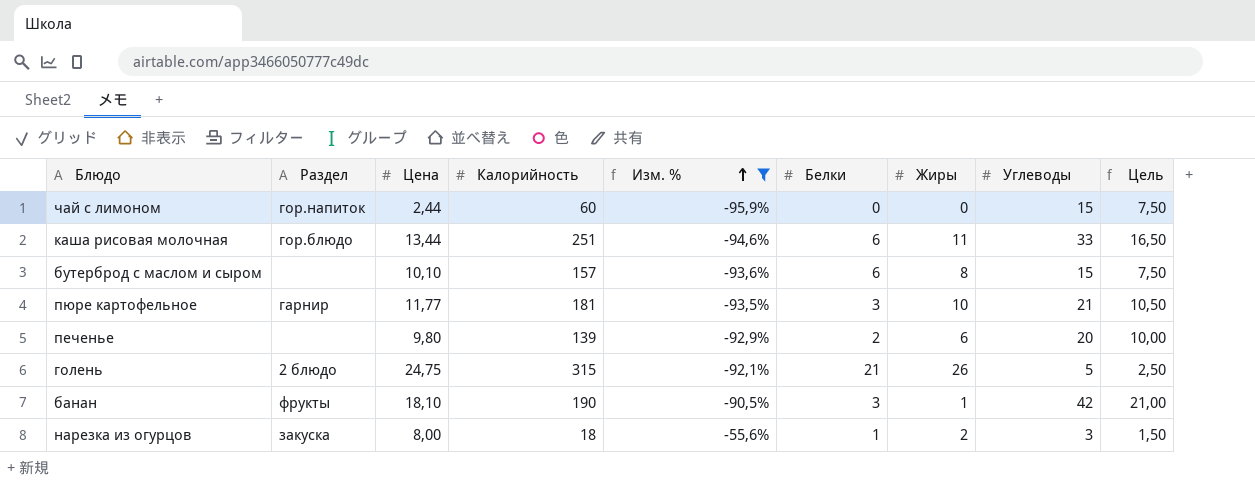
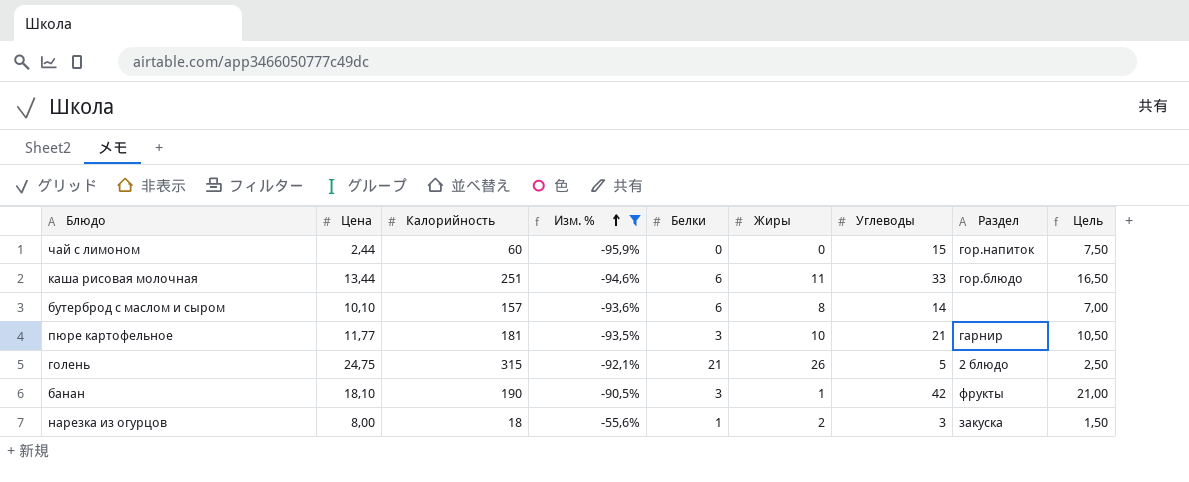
column Раздел | position: 2 -> 8
row печенье: none | 9,80 | 139 | -92,9% | 2 | 6 | 20 | 10,00 -> none
бутерброд с маслом и сыром | Углеводы: 15 -> 14
бутерброд с маслом и сыром | Цель: 7,50 -> 7,00

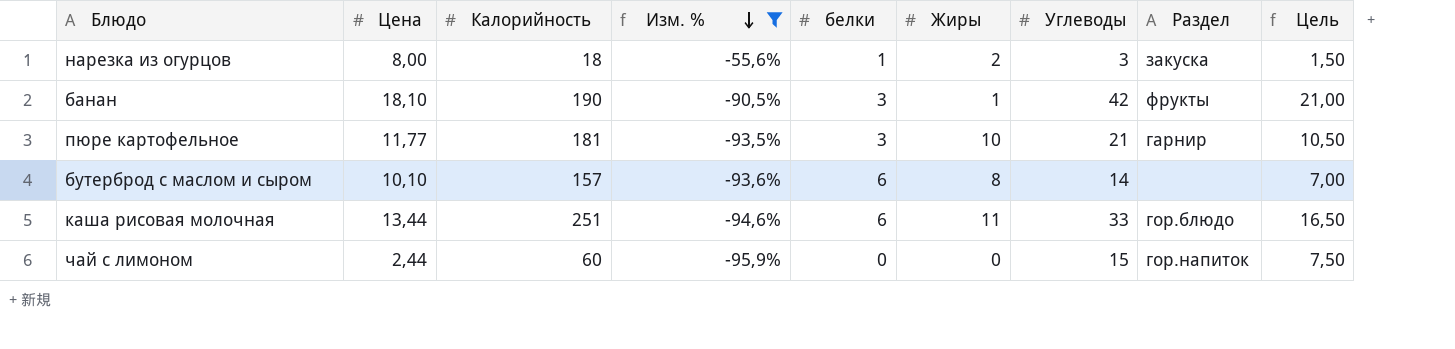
row order: Изм. % ascending -> Изм. % descending
column name: Белки -> белки
row голень: 24,75 | 315 | -92,1% | 21 | 26 | 5 | 2 блюдо | 2,50 -> none

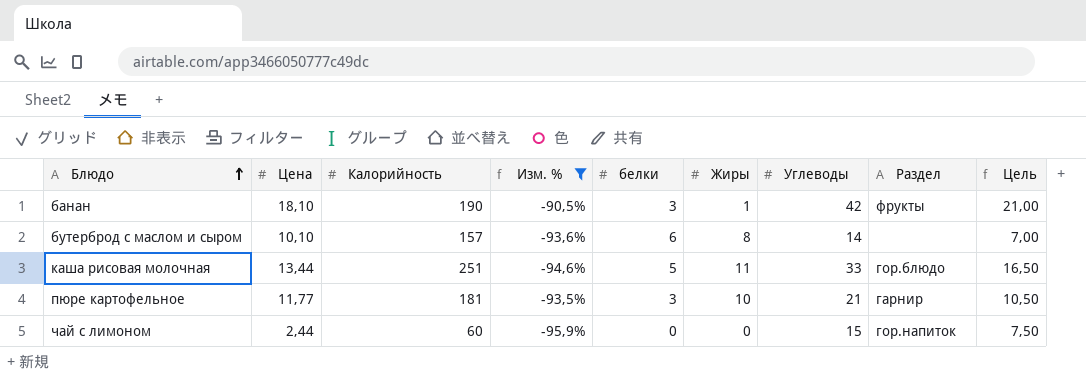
row order: Изм. % descending -> Блюдо ascending
row нарезка из огурцов: 8,00 | 18 | -55,6% | 1 | 2 | 3 | закуска | 1,50 -> none
каша рисовая молочная | белки: 6 -> 5

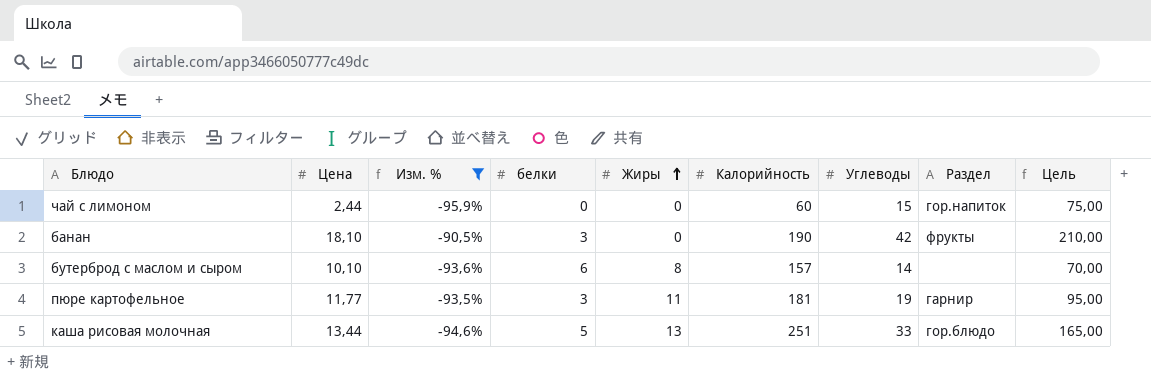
row order: Блюдо ascending -> Жиры ascending
column Калорийность | position: 3 -> 6
column Цель | formula: [Углеводы] * 0,5 -> [Углеводы] * 5
банан | Жиры: 1 -> 0
пюре картофельное | Жиры: 10 -> 11
пюре картофельное | Углеводы: 21 -> 19
каша рисовая молочная | Жиры: 11 -> 13

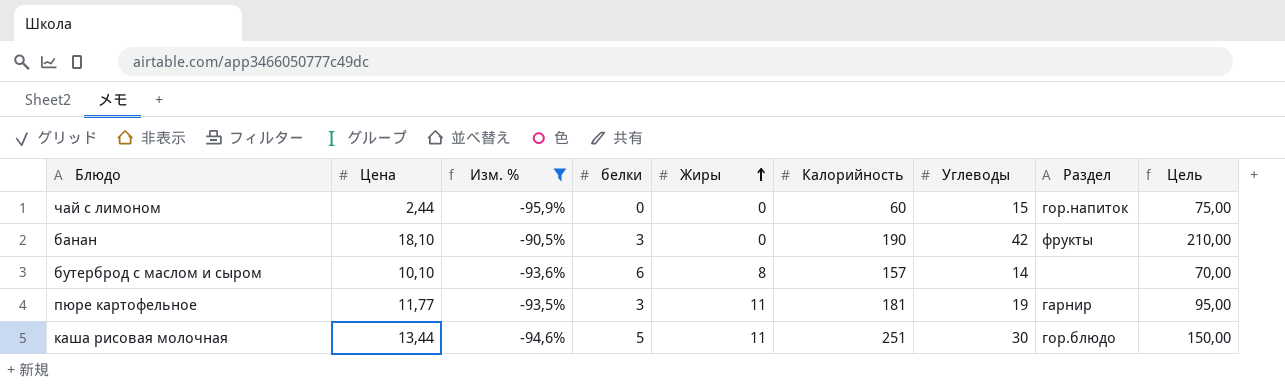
каша рисовая молочная | Жиры: 13 -> 11
каша рисовая молочная | Углеводы: 33 -> 30
каша рисовая молочная | Цель: 165,00 -> 150,00

